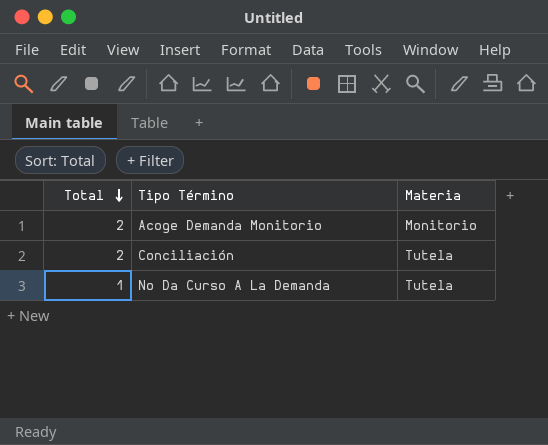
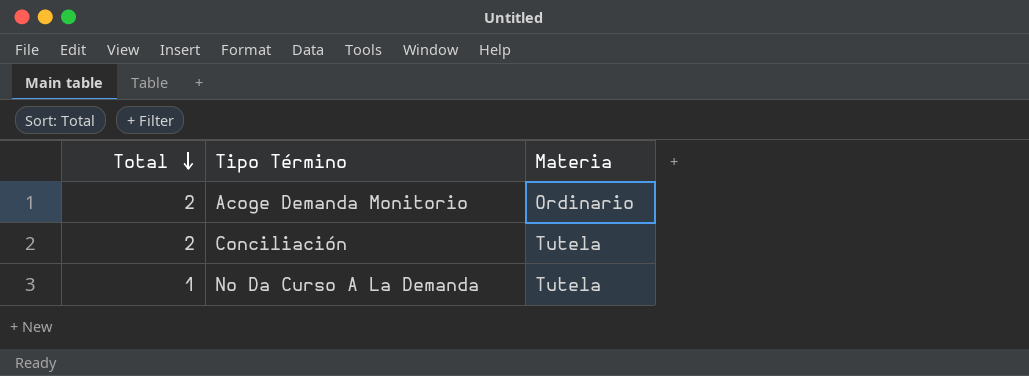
Acoge Demanda Monitorio | Materia: Monitorio -> Ordinario

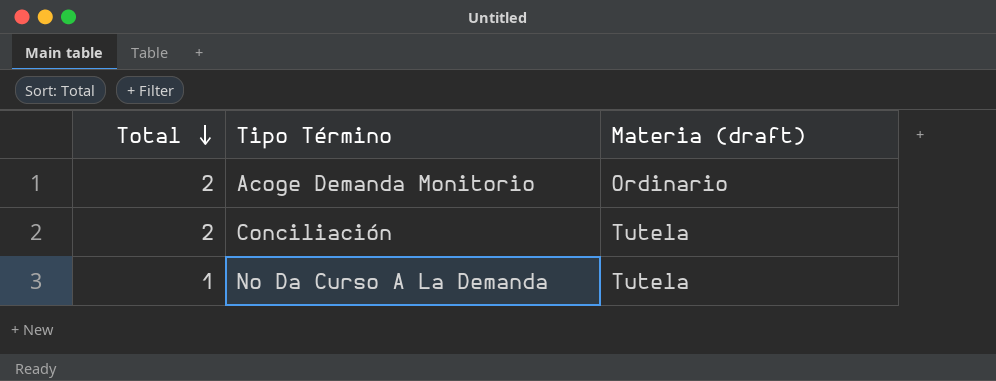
column name: Materia -> Materia (draft)

